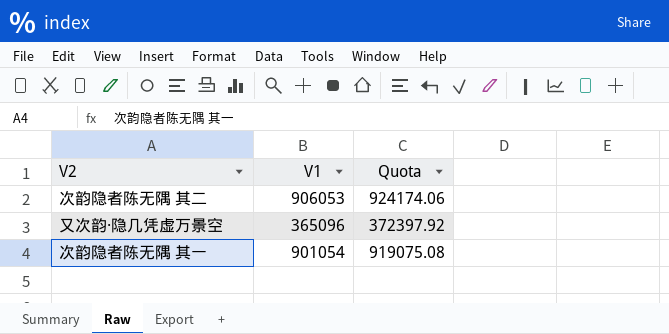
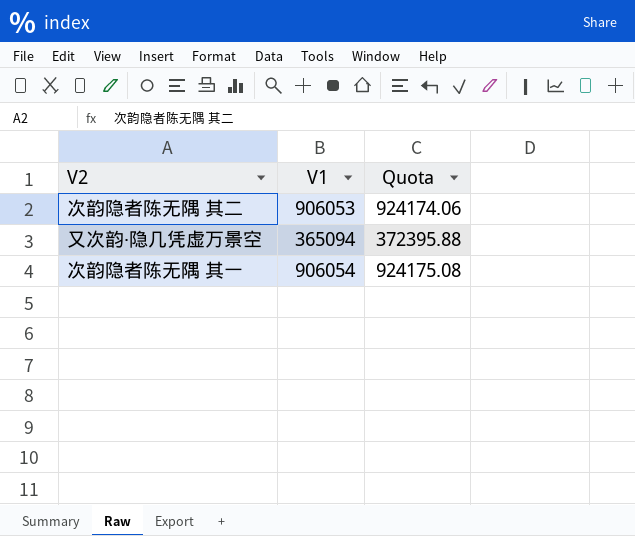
又次韵·隐几凭虚万景空 | V1: 365096 -> 365094
又次韵·隐几凭虚万景空 | Quota: 372397.92 -> 372395.88
次韵隐者陈无隅 其一 | V1: 901054 -> 906054
次韵隐者陈无隅 其一 | Quota: 919075.08 -> 924175.08

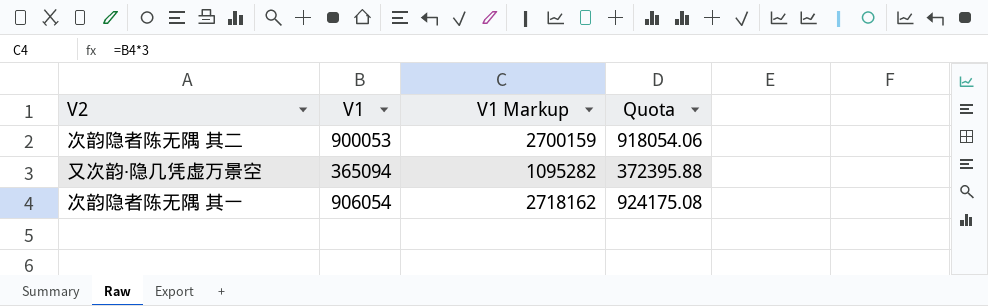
column V1 Markup | formula: none -> [V1] * 3
次韵隐者陈无隅 其二 | V1: 906053 -> 900053
次韵隐者陈无隅 其二 | Quota: 924174.06 -> 918054.06

